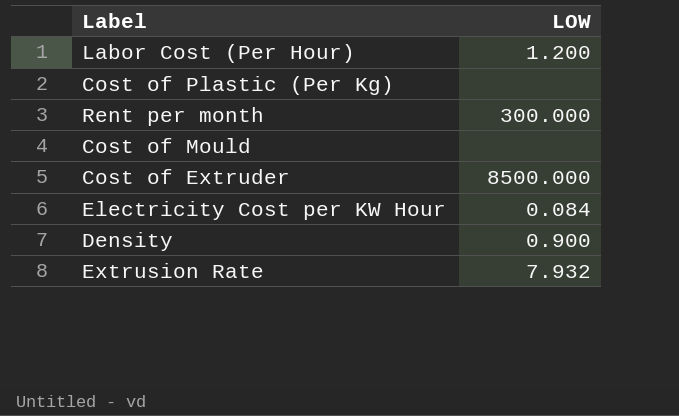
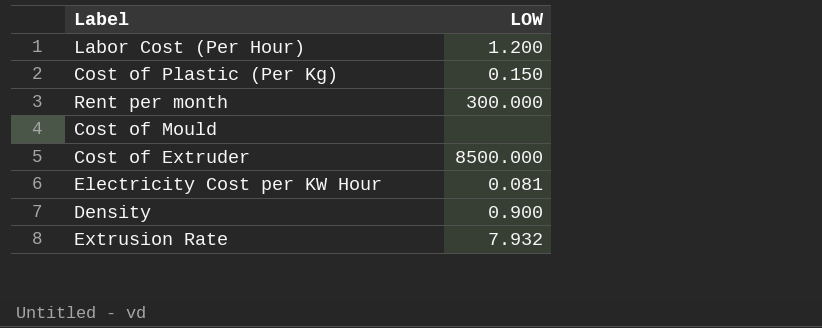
Cost of Plastic (Per Kg) | LOW: none -> 0.150
Electricity Cost per KW Hour | LOW: 0.084 -> 0.081

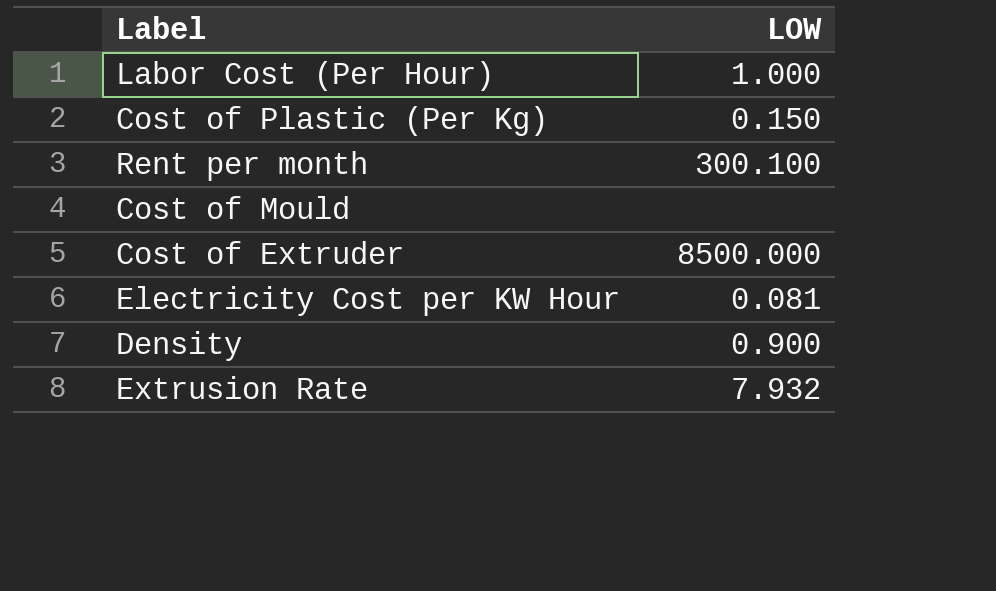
Labor Cost (Per Hour) | LOW: 1.200 -> 1.000
Rent per month | LOW: 300.000 -> 300.100

